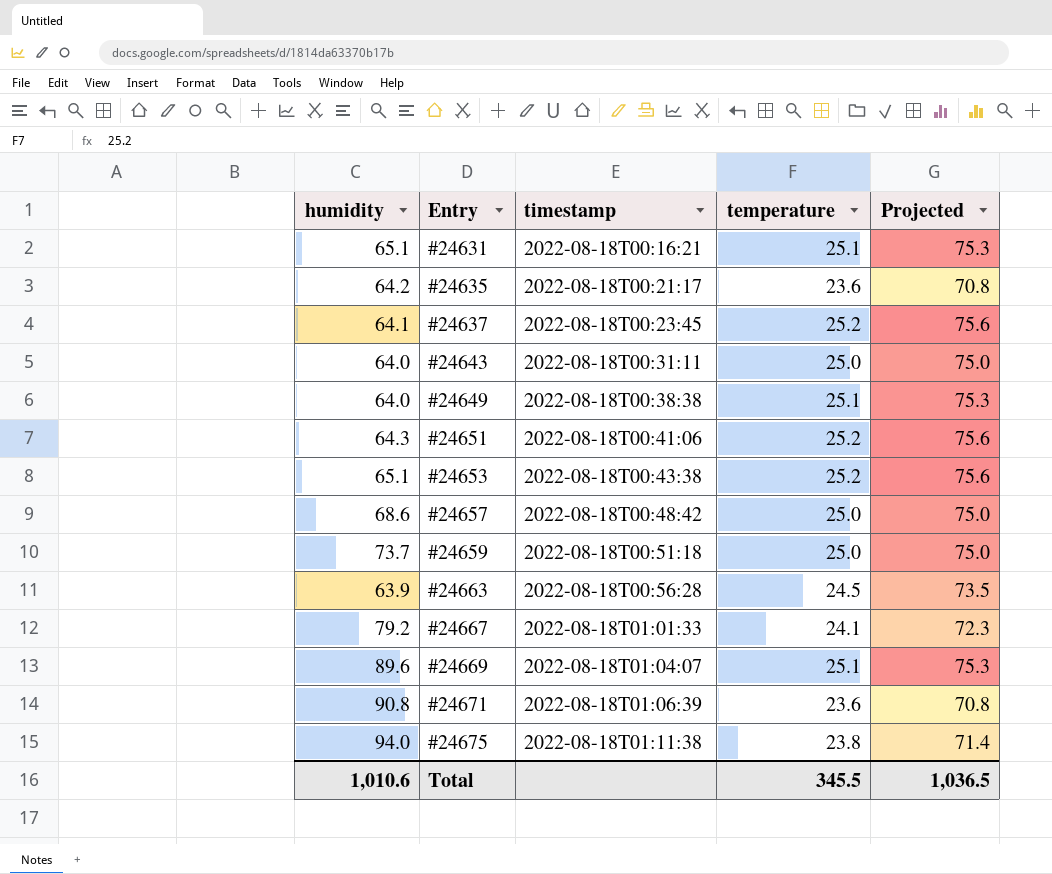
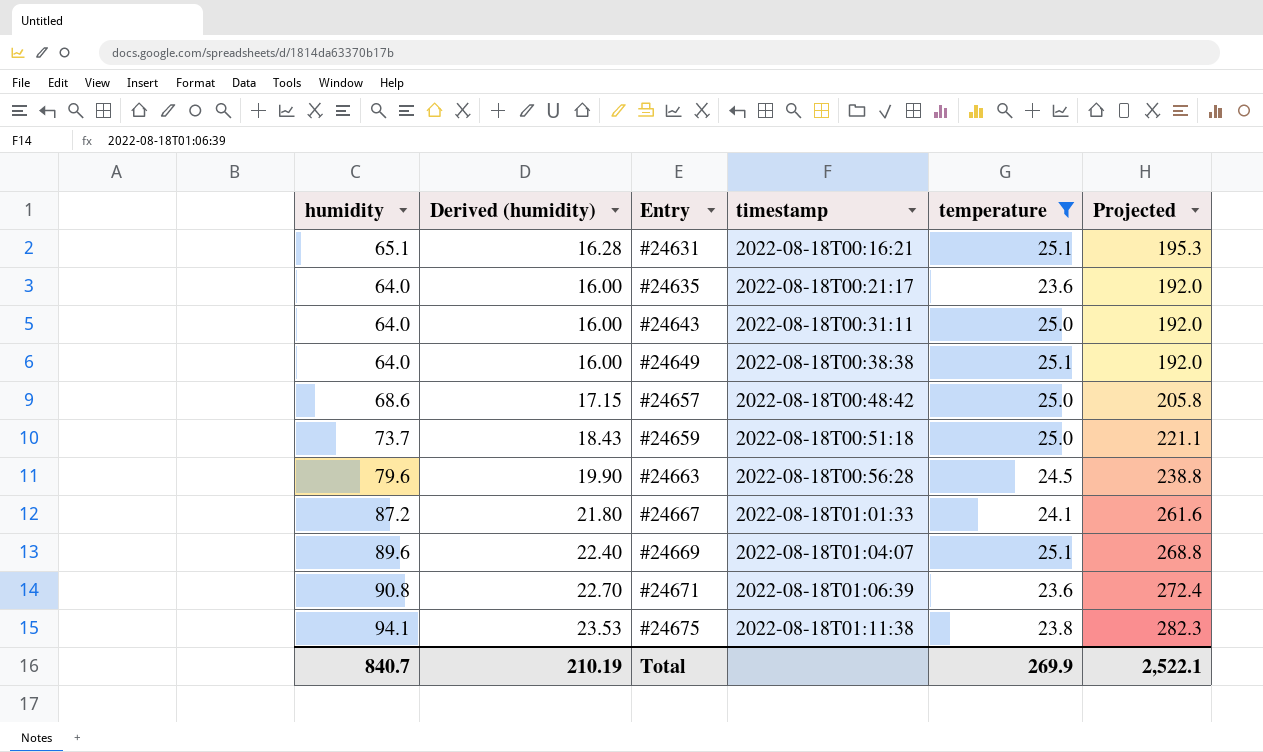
filter: none -> temperature != 25.2
column Derived (humidity) | formula: none -> [humidity] * 0.25
column Projected | formula: [temperature] * 3 -> [humidity] * 3
#24635 | humidity: 64.2 -> 64.0
#24663 | humidity: 63.9 -> 79.6
#24667 | humidity: 79.2 -> 87.2
#24675 | humidity: 94.0 -> 94.1
Total | humidity: 1,010.6 -> 840.7
Total | temperature: 345.5 -> 269.9
Total | Projected: 1,036.5 -> 2,522.1

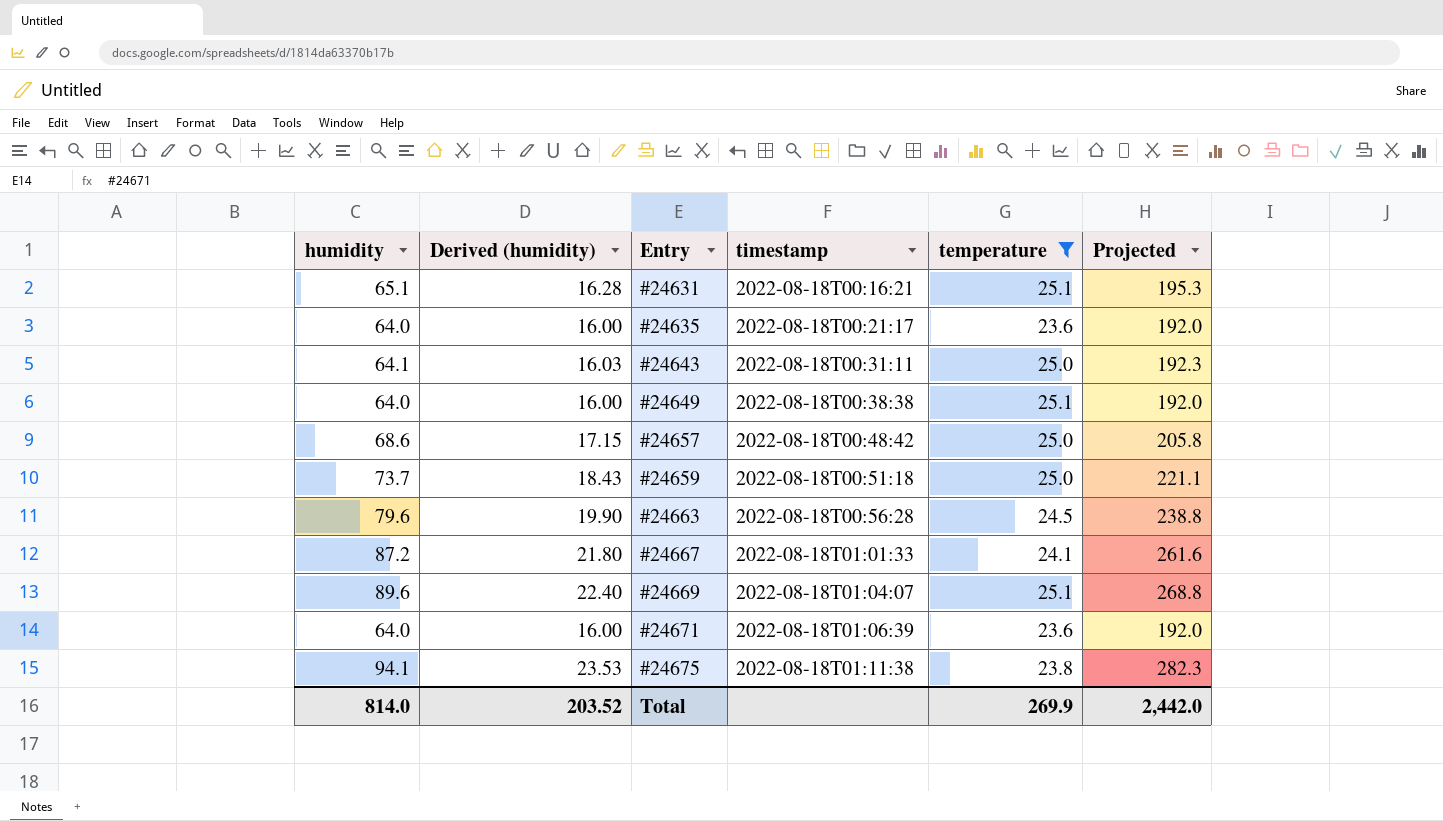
#24643 | humidity: 64.0 -> 64.1
#24643 | Derived (humidity): 16.00 -> 16.03
#24643 | Projected: 192.0 -> 192.3
#24671 | humidity: 90.8 -> 64.0
#24671 | Derived (humidity): 22.70 -> 16.00
#24671 | Projected: 272.4 -> 192.0
Total | humidity: 840.7 -> 814.0
Total | Derived (humidity): 210.19 -> 203.52
Total | Projected: 2,522.1 -> 2,442.0

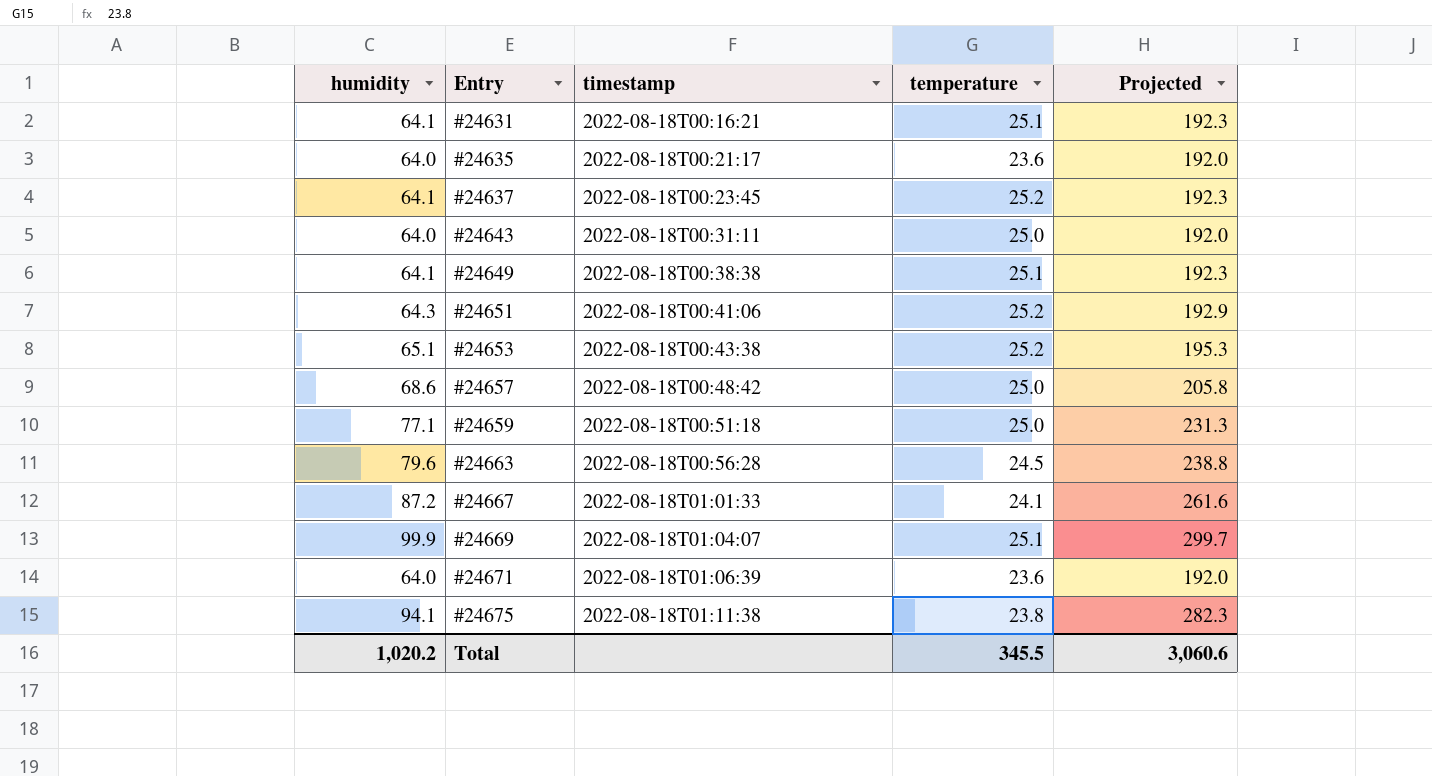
filter: temperature != 25.2 -> none
column Derived (humidity) | formula: [humidity] * 0.25 -> none
#24631 | humidity: 65.1 -> 64.1
#24631 | Projected: 195.3 -> 192.3
#24643 | humidity: 64.1 -> 64.0
#24643 | Projected: 192.3 -> 192.0
#24649 | humidity: 64.0 -> 64.1
#24649 | Projected: 192.0 -> 192.3
#24659 | humidity: 73.7 -> 77.1
#24659 | Projected: 221.1 -> 231.3
#24669 | humidity: 89.6 -> 99.9
#24669 | Projected: 268.8 -> 299.7
Total | humidity: 814.0 -> 1,020.2
Total | temperature: 269.9 -> 345.5
Total | Projected: 2,442.0 -> 3,060.6

